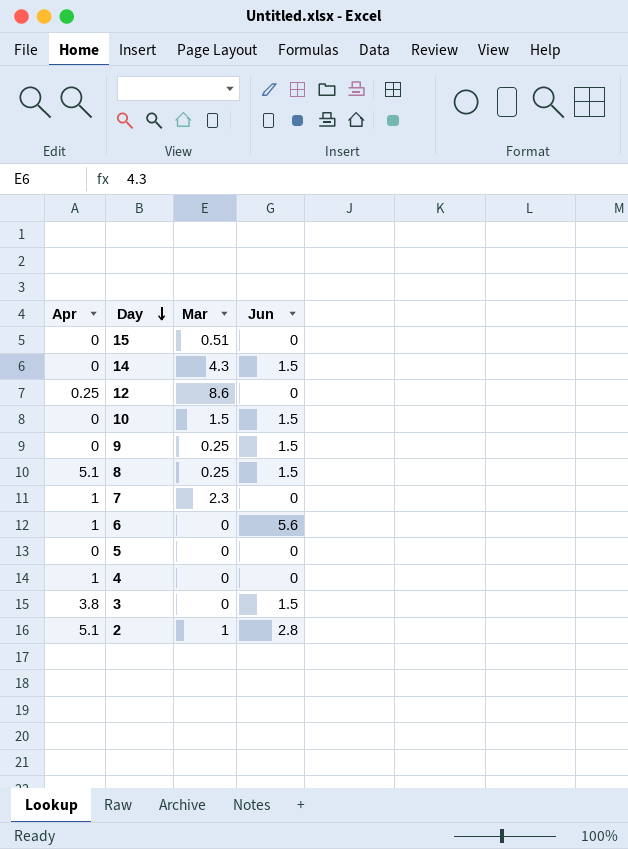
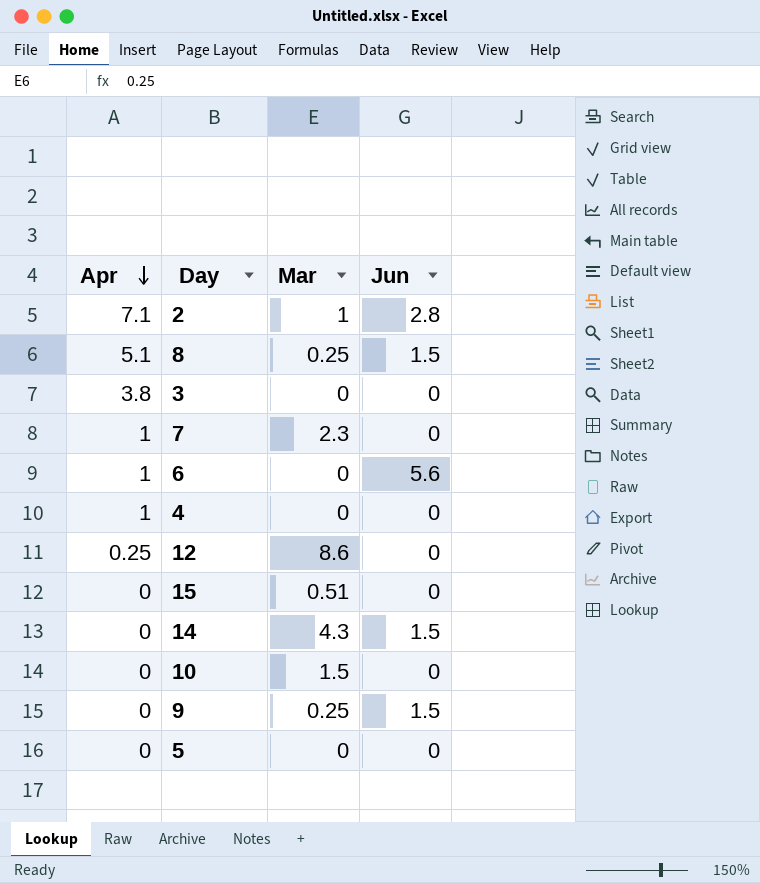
row order: Day descending -> Apr descending
2 | Apr: 5.1 -> 7.1
3 | Jun: 1.5 -> 0
10 | Jun: 1.5 -> 0

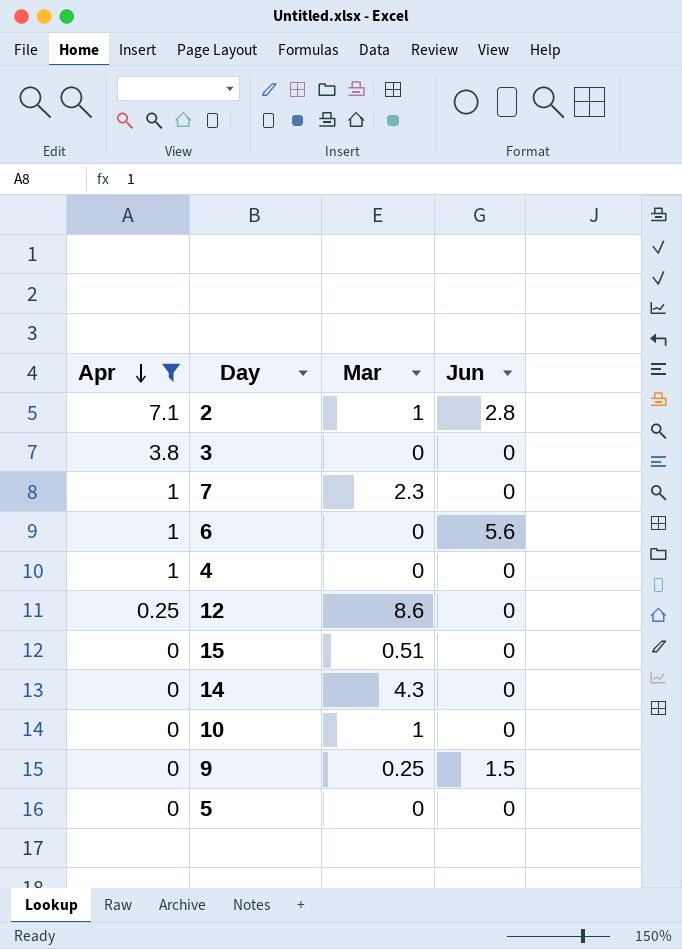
filter: none -> Apr != 5.1
14 | Jun: 1.5 -> 0
10 | Mar: 1.5 -> 1

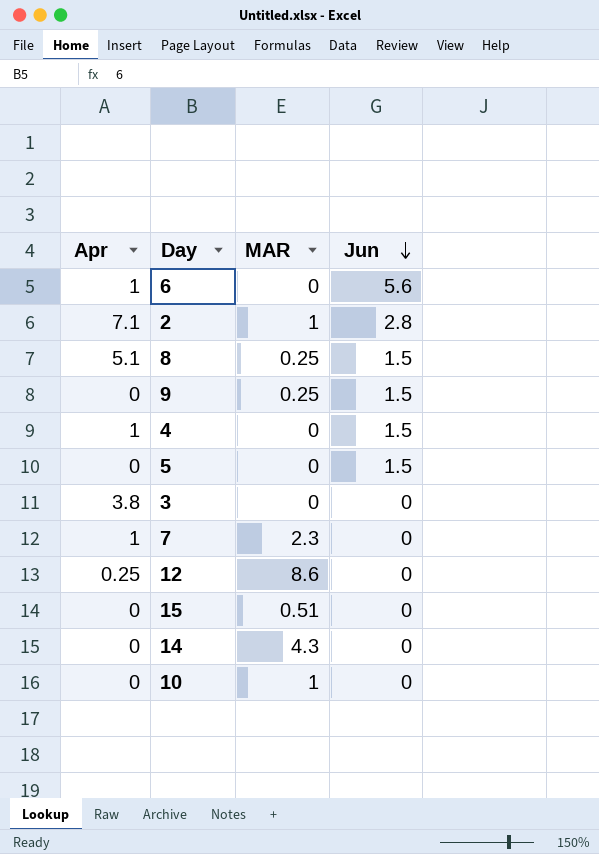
filter: Apr != 5.1 -> none
row order: Apr descending -> Jun descending
column name: Mar -> MAR
4 | Jun: 0 -> 1.5
5 | Jun: 0 -> 1.5

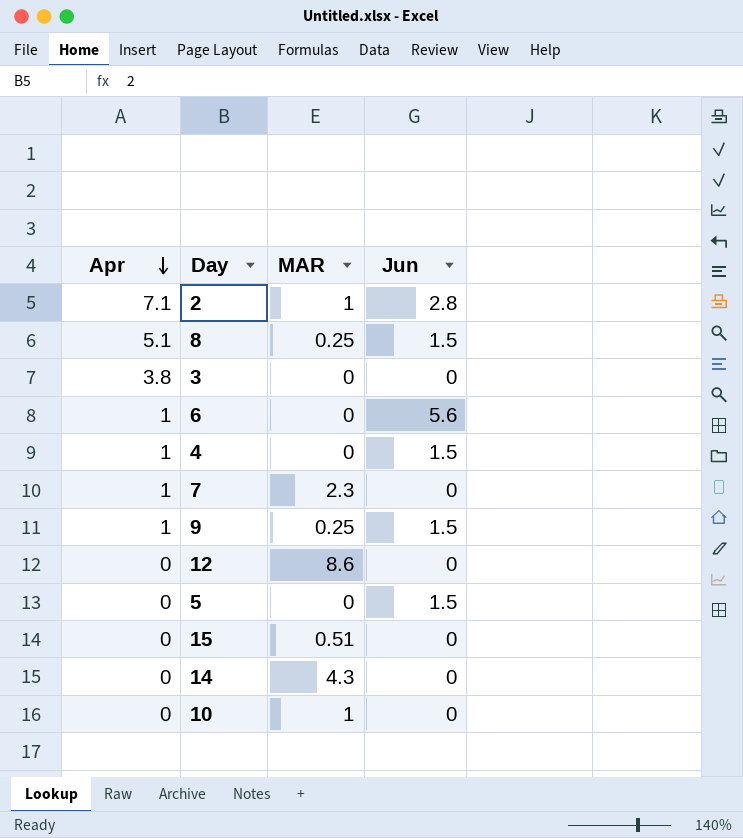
row order: Jun descending -> Apr descending
9 | Apr: 0 -> 1
12 | Apr: 0.25 -> 0

